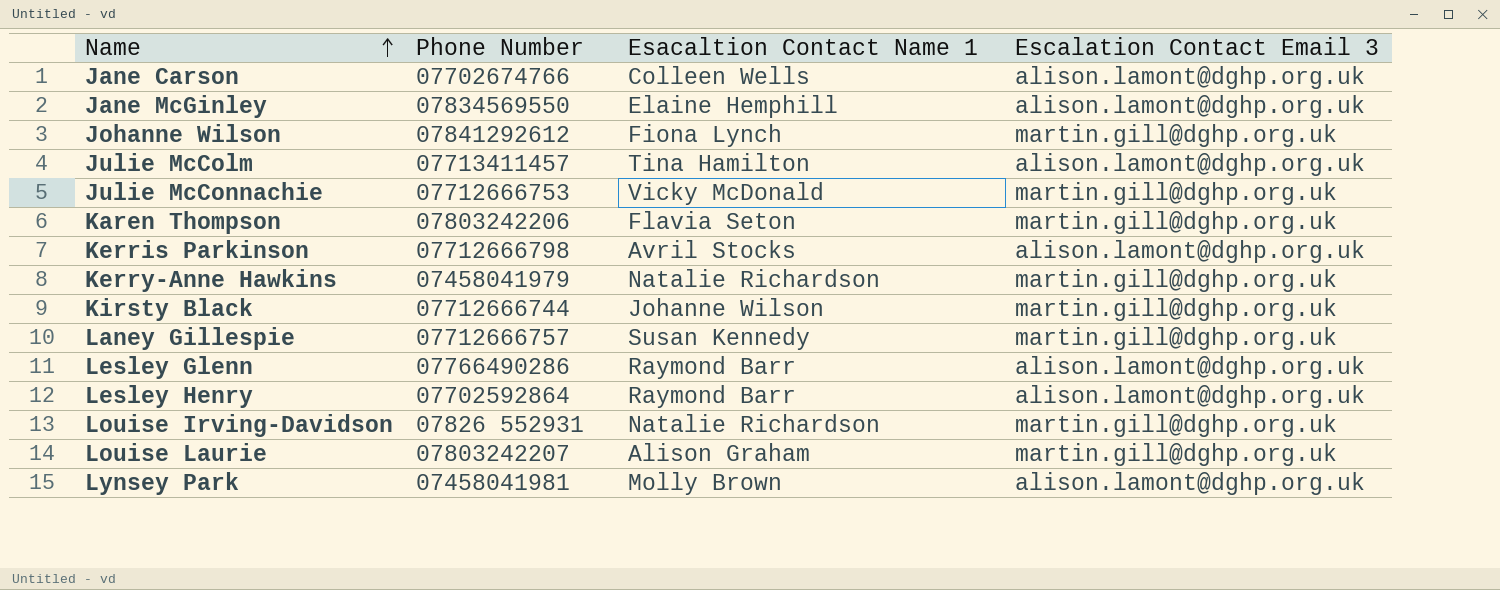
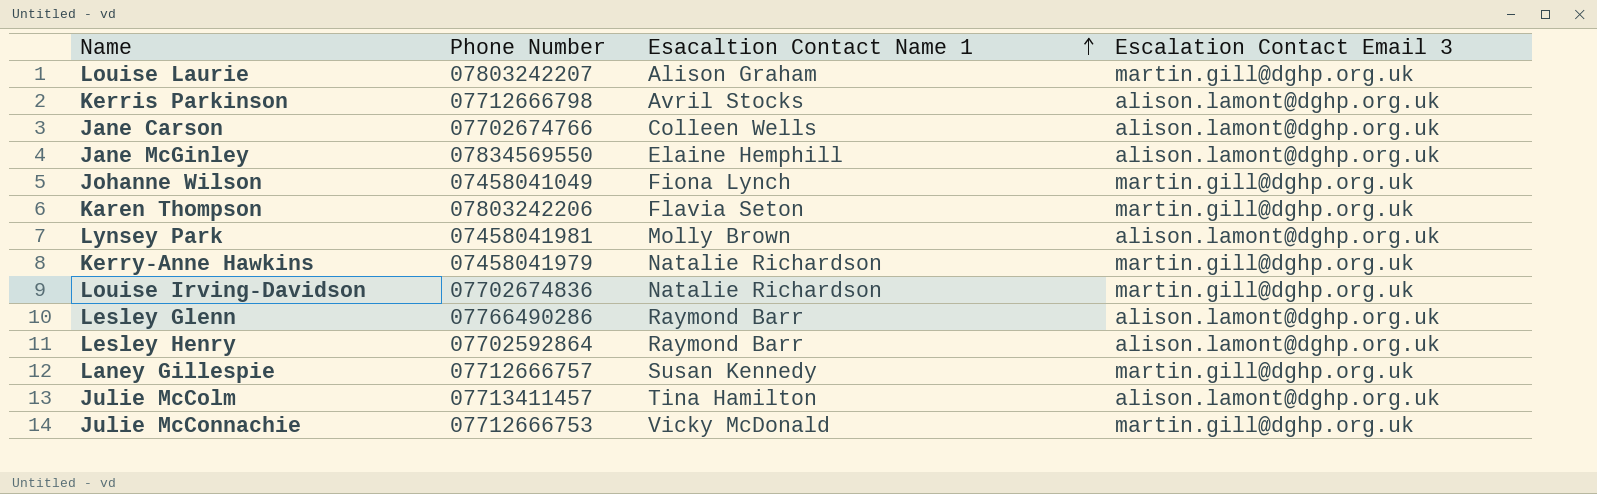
row order: Name ascending -> Esacaltion Contact Name 1 ascending
row Kirsty Black: 07712666744 | Johanne Wilson | martin.gill@dghp.org.uk -> none
Johanne Wilson | Phone Number: 07841292612 -> 07458041049
Louise Irving-Davidson | Phone Number: 07826 552931 -> 07702674836

